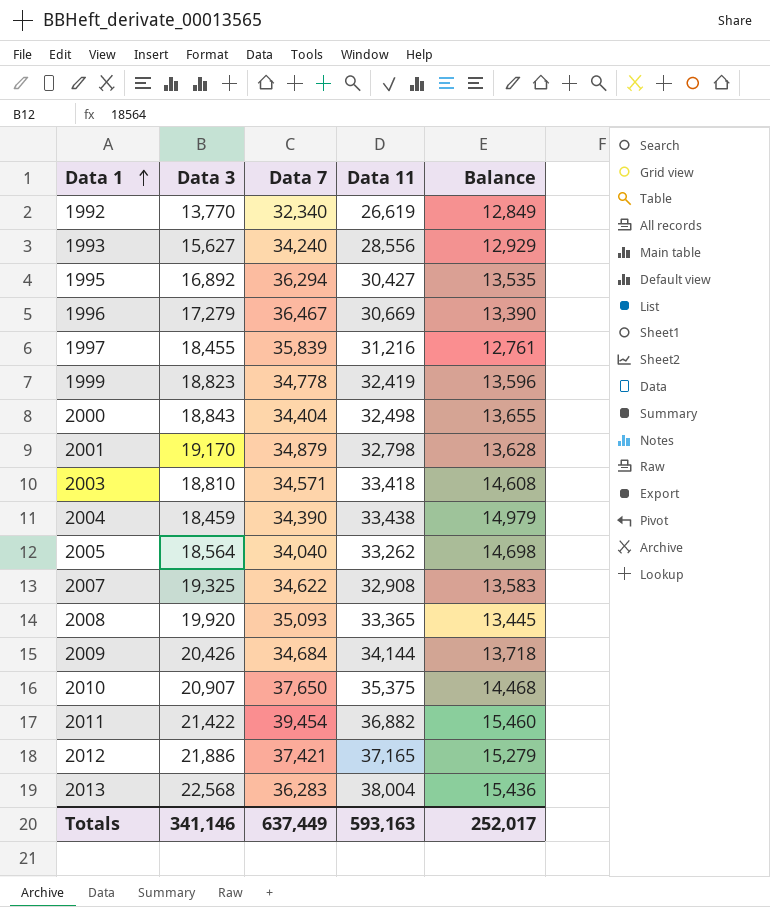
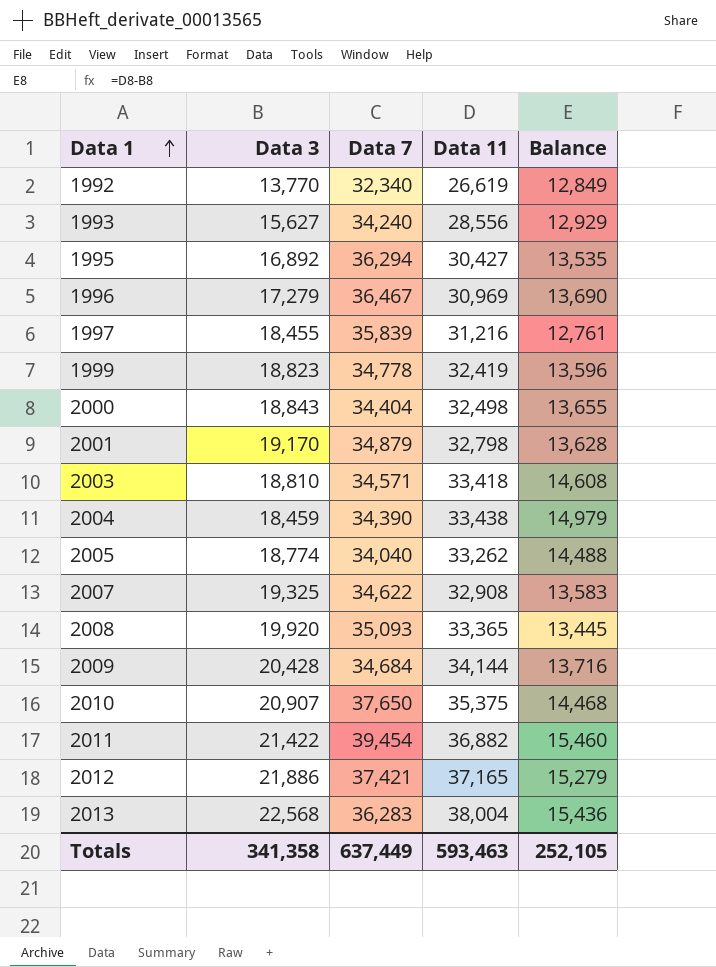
1996 | Data 11: 30,669 -> 30,969
1996 | Balance: 13,390 -> 13,690
2005 | Data 3: 18,564 -> 18,774
2005 | Balance: 14,698 -> 14,488
2009 | Data 3: 20,426 -> 20,428
2009 | Balance: 13,718 -> 13,716
Totals | Data 3: 341,146 -> 341,358
Totals | Data 11: 593,163 -> 593,463
Totals | Balance: 252,017 -> 252,105

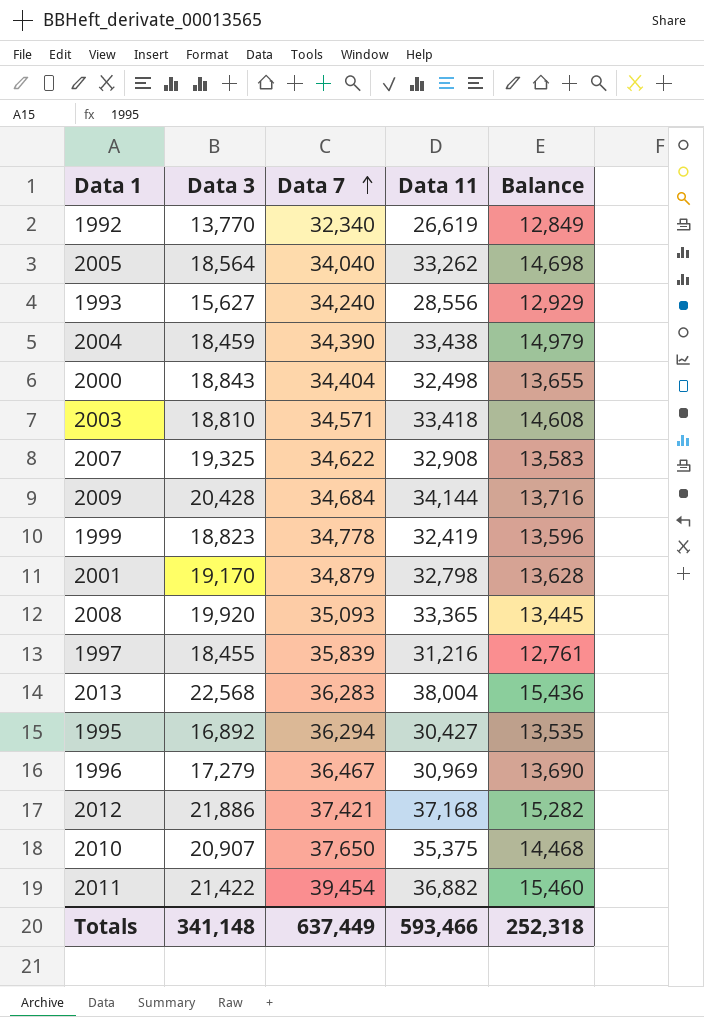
row order: Data 1 ascending -> Data 7 ascending
2005 | Data 3: 18,774 -> 18,564
2005 | Balance: 14,488 -> 14,698
2012 | Data 11: 37,165 -> 37,168
2012 | Balance: 15,279 -> 15,282
Totals | Data 3: 341,358 -> 341,148
Totals | Data 11: 593,463 -> 593,466
Totals | Balance: 252,105 -> 252,318

